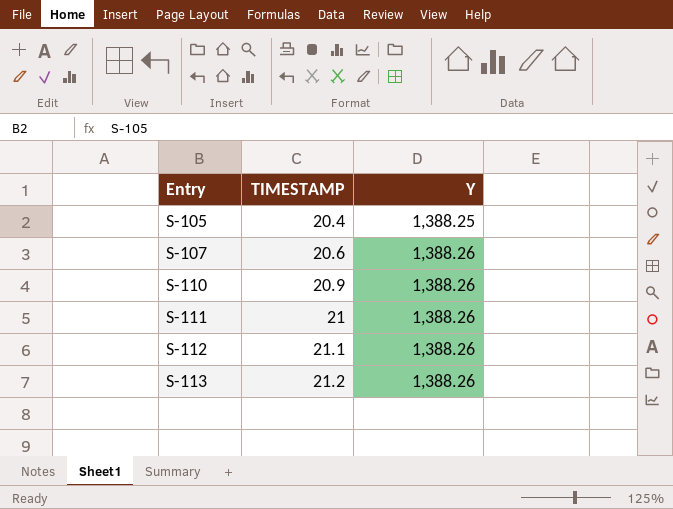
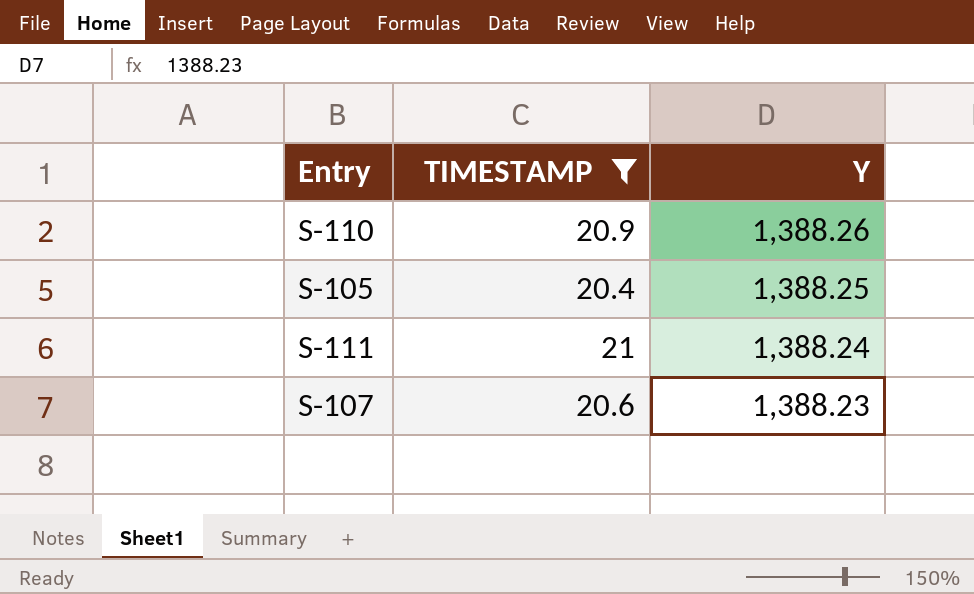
filter: none -> TIMESTAMP <= 21
row order: Entry ascending -> Y descending
S-111 | Y: 1,388.26 -> 1,388.24
S-107 | Y: 1,388.26 -> 1,388.23

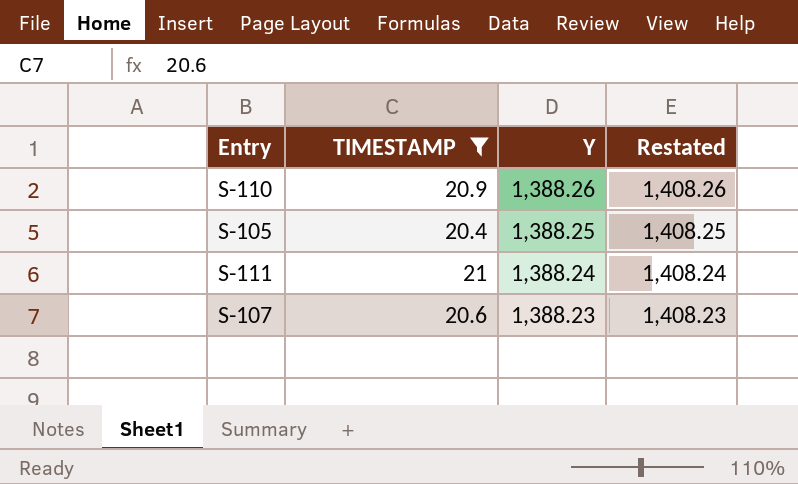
column Restated | formula: none -> [Y] + 20

